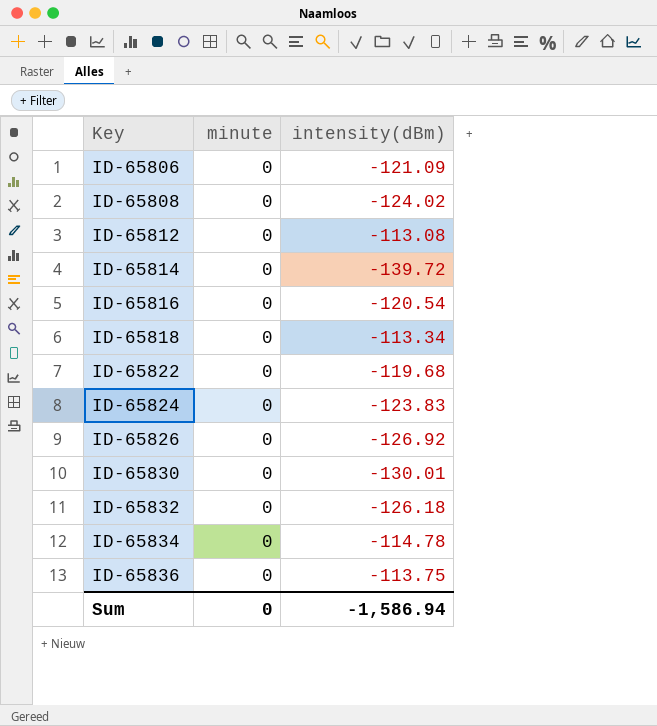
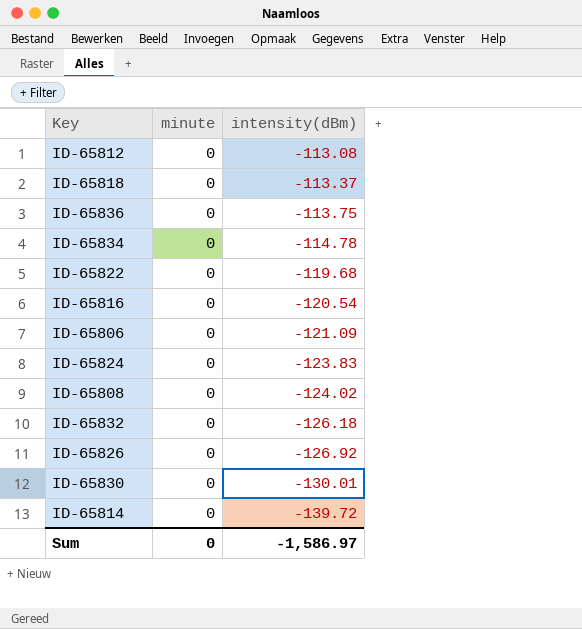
row order: Key ascending -> intensity(dBm) descending
ID-65818 | intensity(dBm): -113.34 -> -113.37
Sum | intensity(dBm): -1,586.94 -> -1,586.97

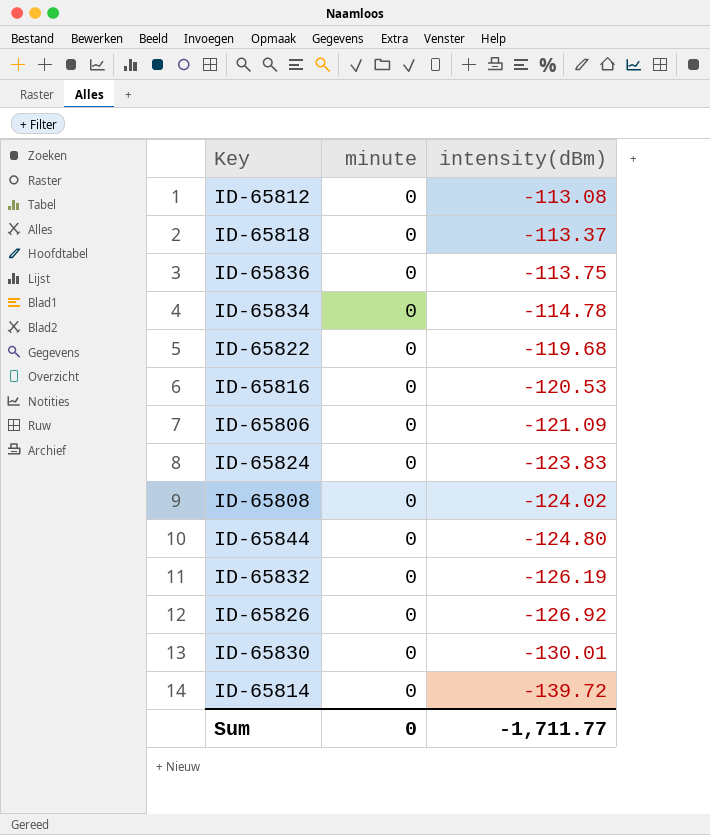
ID-65816 | intensity(dBm): -120.54 -> -120.53
row ID-65844: none -> 0 | -124.80
ID-65832 | intensity(dBm): -126.18 -> -126.19
Sum | intensity(dBm): -1,586.97 -> -1,711.77

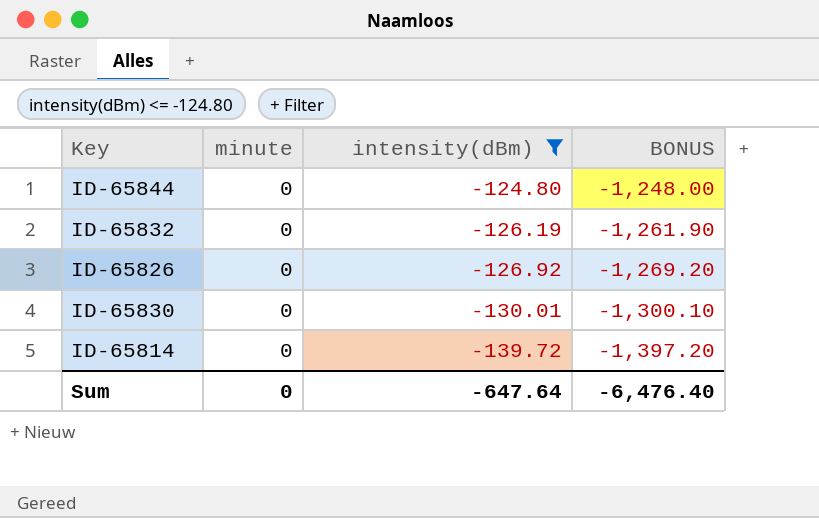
filter: none -> intensity(dBm) <= -124.80
column BONUS | formula: none -> [intensity(dBm)] * 10
Sum | intensity(dBm): -1,711.77 -> -647.64

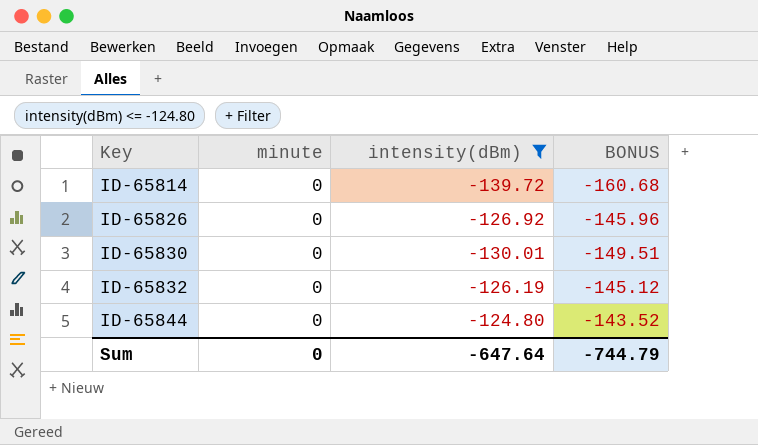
row order: intensity(dBm) descending -> Key ascending
column BONUS | formula: [intensity(dBm)] * 10 -> [intensity(dBm)] * 1.15
Sum | BONUS: -6,476.40 -> -744.79

